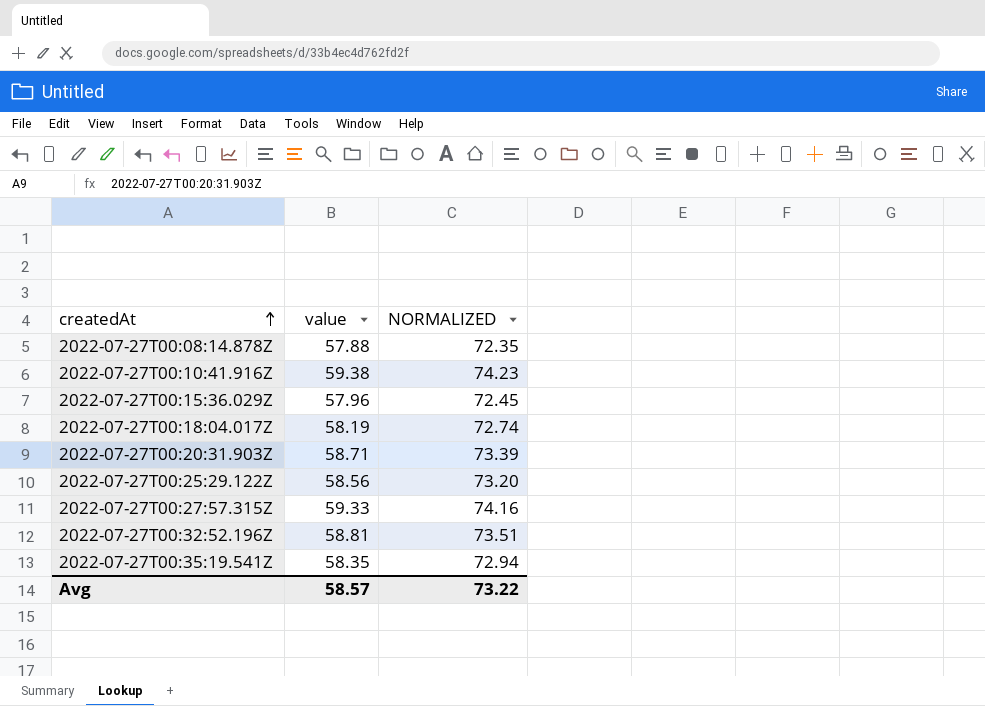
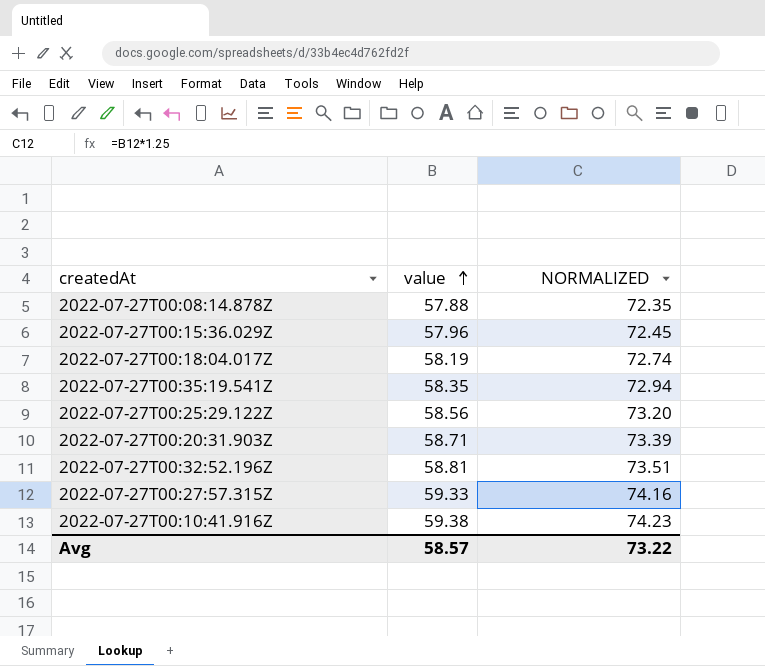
row order: createdAt ascending -> value ascending

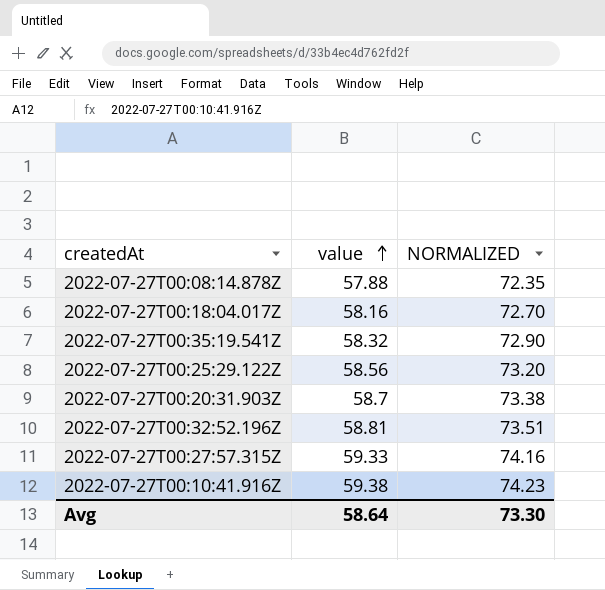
row 2022-07-27T00:15:36.029Z: 57.96 | 72.45 -> none
2022-07-27T00:18:04.017Z | value: 58.19 -> 58.16
2022-07-27T00:18:04.017Z | NORMALIZED: 72.74 -> 72.70
2022-07-27T00:35:19.541Z | value: 58.35 -> 58.32
2022-07-27T00:35:19.541Z | NORMALIZED: 72.94 -> 72.90
2022-07-27T00:20:31.903Z | value: 58.71 -> 58.7
2022-07-27T00:20:31.903Z | NORMALIZED: 73.39 -> 73.38
Avg | value: 58.57 -> 58.64
Avg | NORMALIZED: 73.22 -> 73.30

